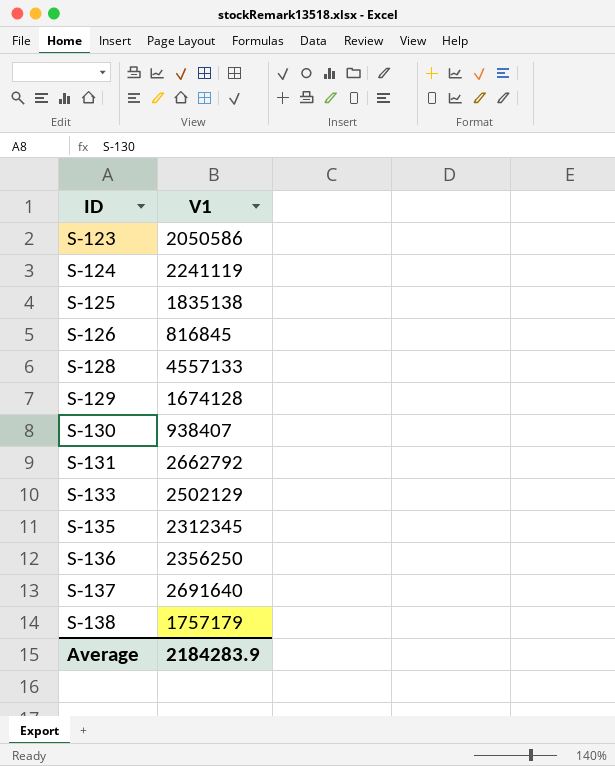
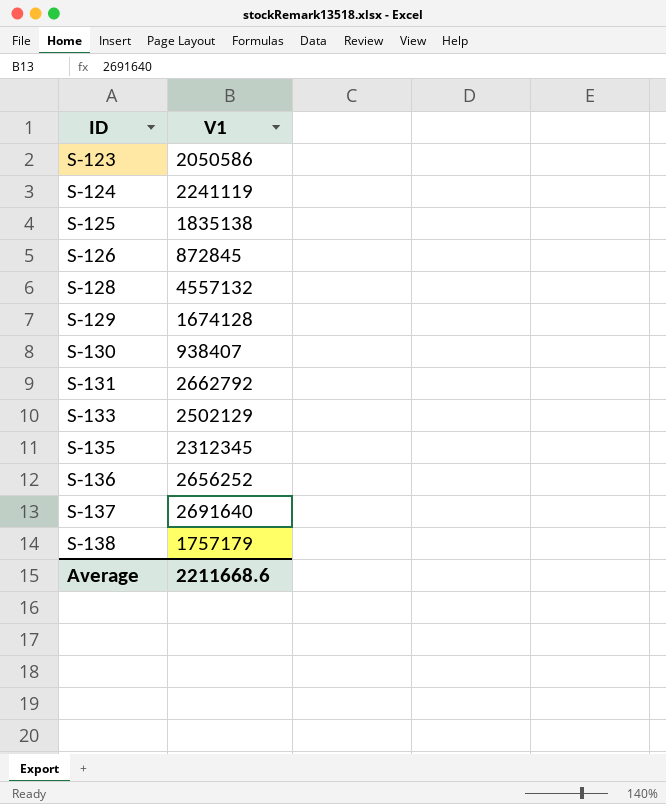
S-126 | V1: 816845 -> 872845
S-128 | V1: 4557133 -> 4557132
S-136 | V1: 2356250 -> 2656252
Average | V1: 2184283.9 -> 2211668.6

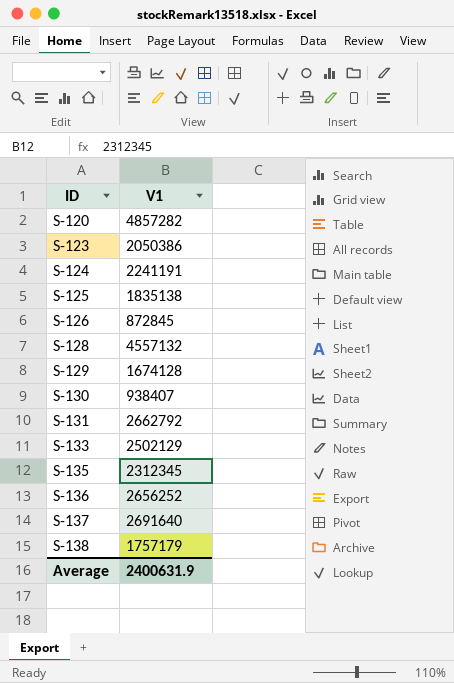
row S-120: none -> 4857282
S-123 | V1: 2050586 -> 2050386
S-124 | V1: 2241119 -> 2241191
Average | V1: 2211668.6 -> 2400631.9

